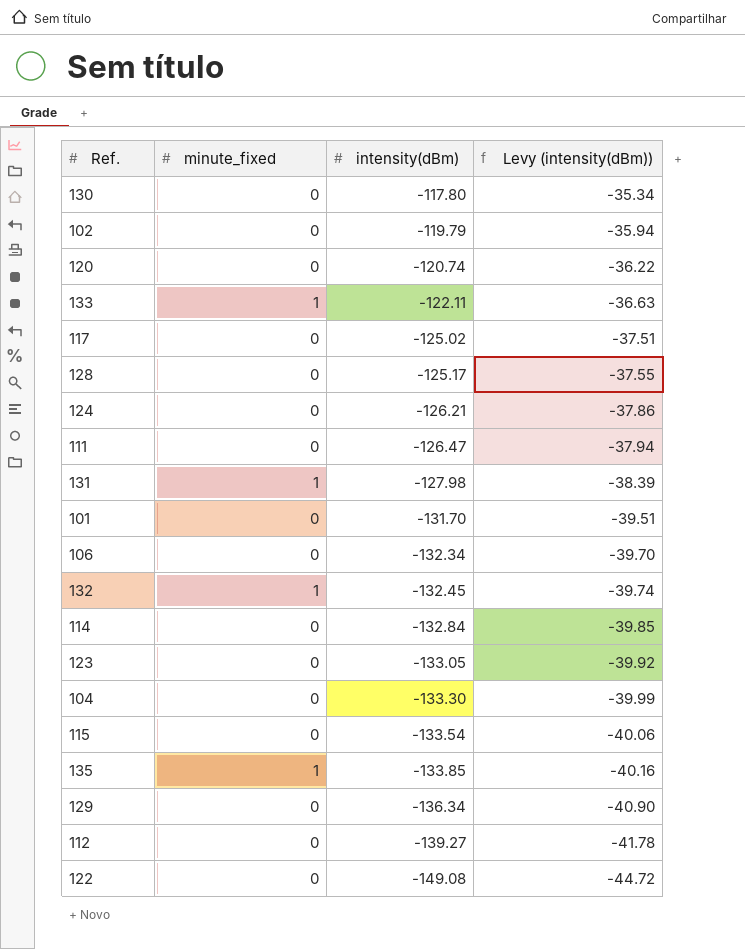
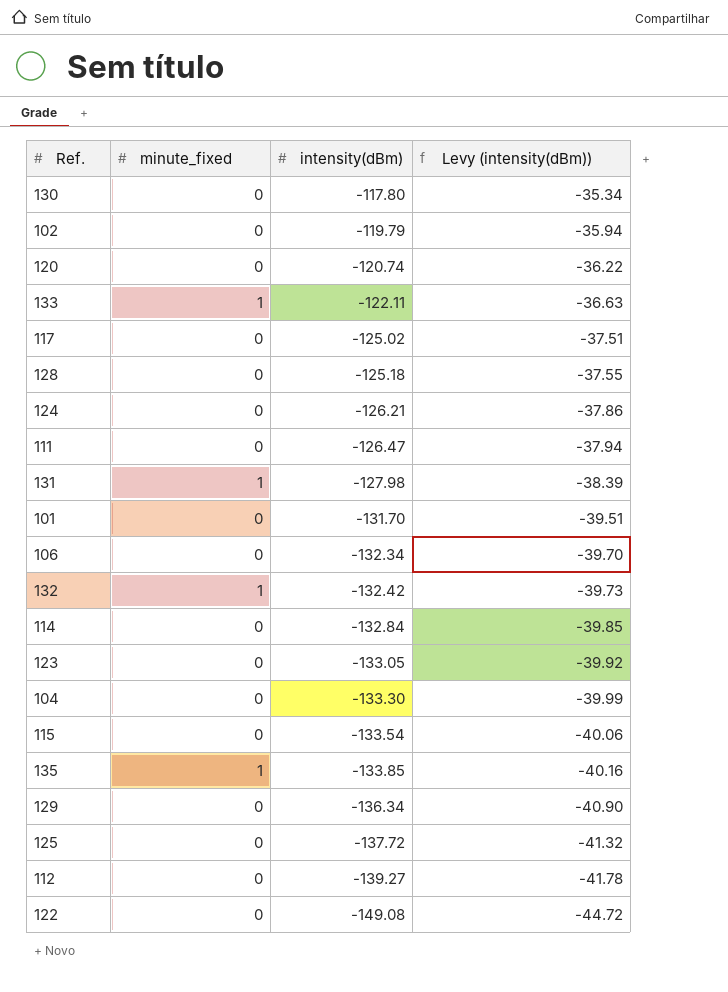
128 | intensity(dBm): -125.17 -> -125.18
132 | intensity(dBm): -132.45 -> -132.42
132 | Levy (intensity(dBm)): -39.74 -> -39.73
row 125: none -> 0 | -137.72 | -41.32

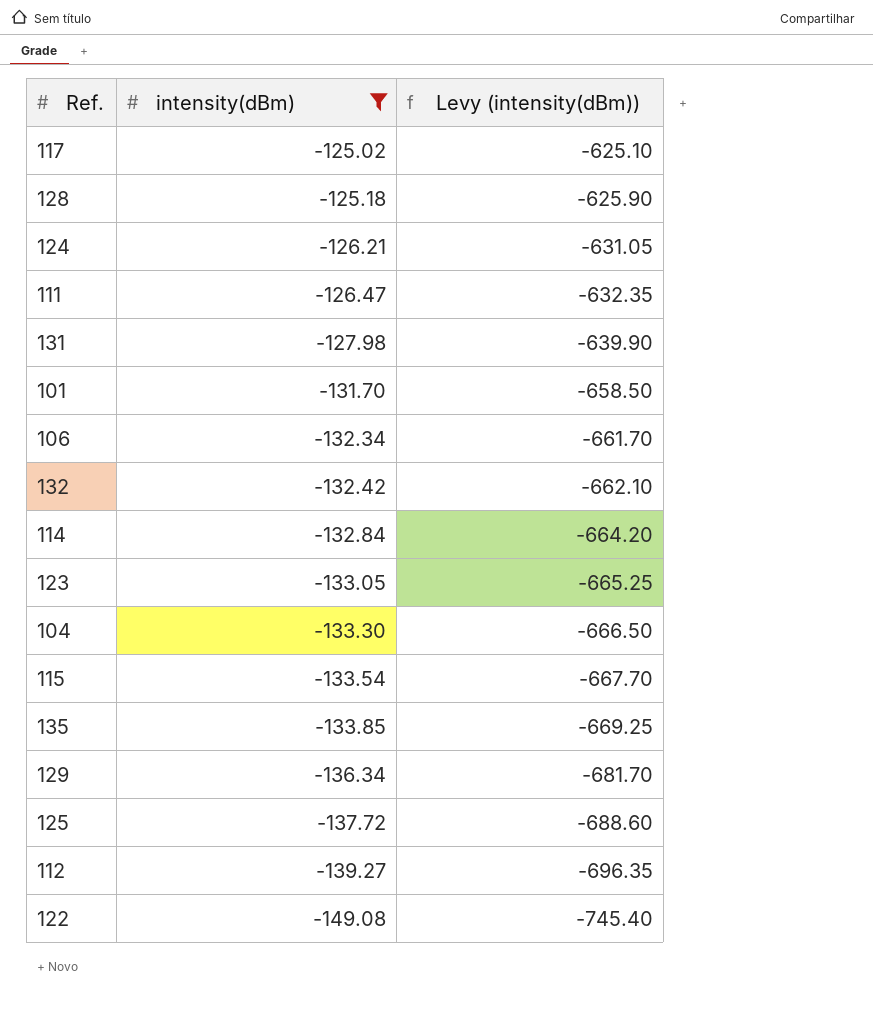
filter: none -> intensity(dBm) <= -125.02
column minute_fixed | position: 2 -> none
column Levy (intensity(dBm)) | formula: [intensity(dBm)] * 0.3 -> [intensity(dBm)] * 5

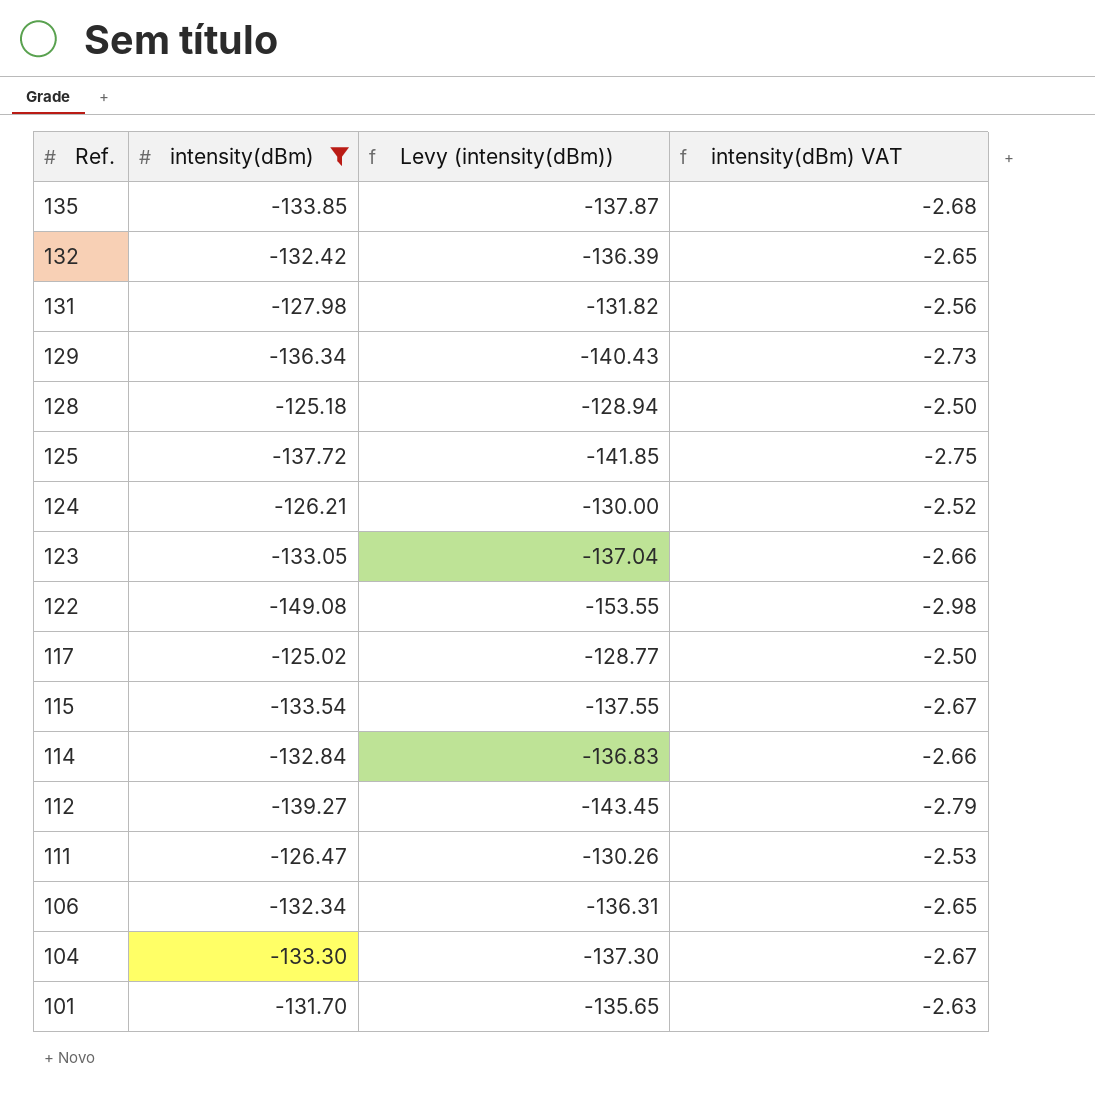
row order: intensity(dBm) descending -> Ref. descending
column Levy (intensity(dBm)) | formula: [intensity(dBm)] * 5 -> [intensity(dBm)] * 1.03
column intensity(dBm) VAT | formula: none -> [intensity(dBm)] * 0.02

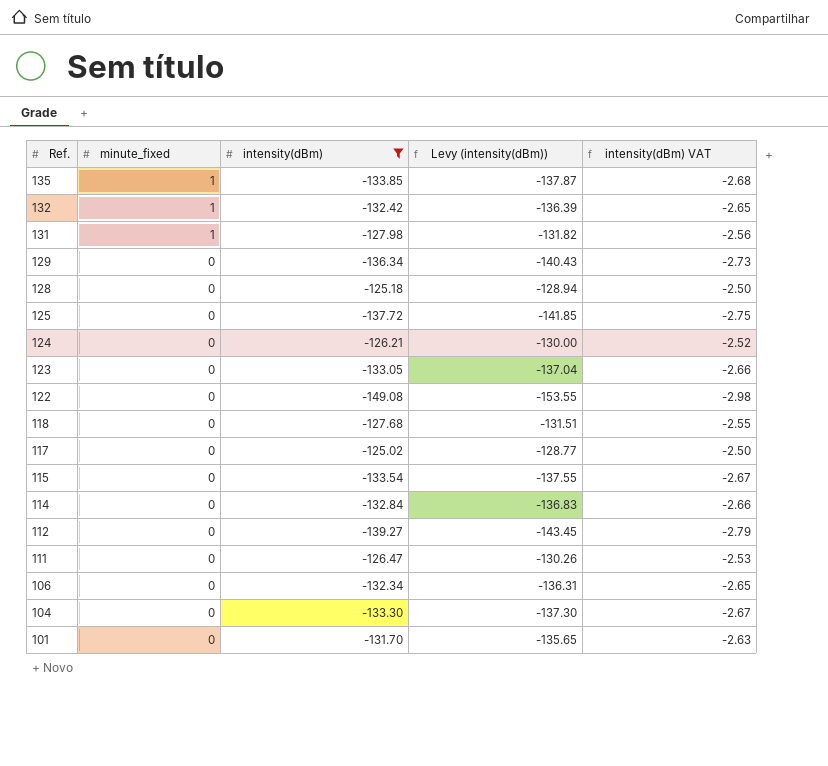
column minute_fixed | position: none -> 2
row 118: none -> 0 | -127.68 | -131.51 | -2.55

